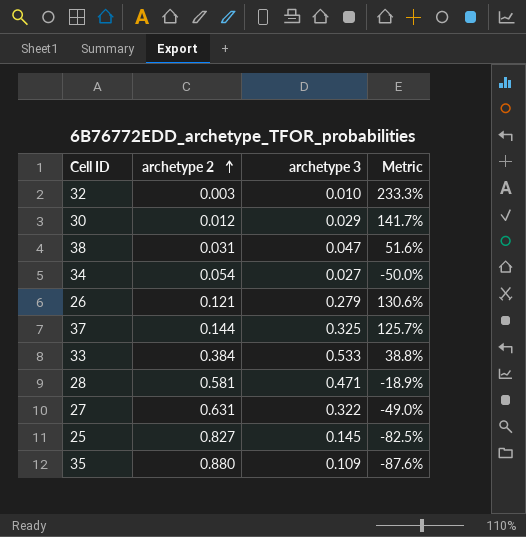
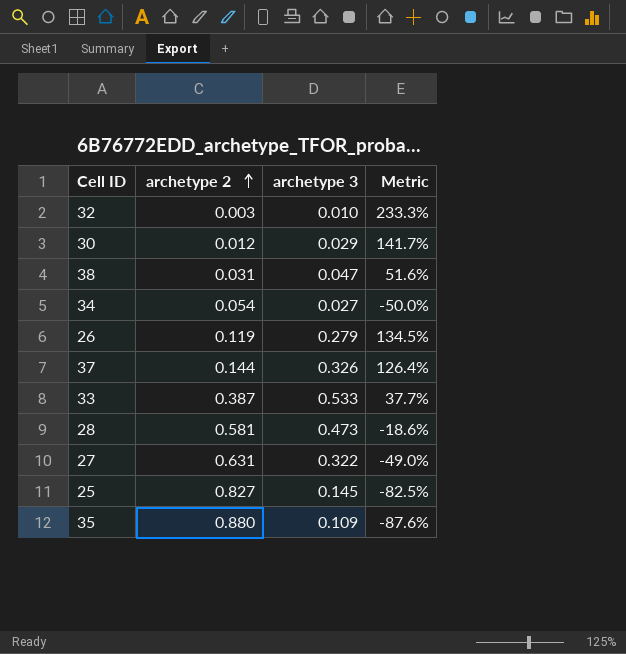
26 | archetype 2: 0.121 -> 0.119
26 | Metric: 130.6% -> 134.5%
37 | archetype 3: 0.325 -> 0.326
37 | Metric: 125.7% -> 126.4%
33 | archetype 2: 0.384 -> 0.387
33 | Metric: 38.8% -> 37.7%
28 | archetype 3: 0.471 -> 0.473
28 | Metric: -18.9% -> -18.6%

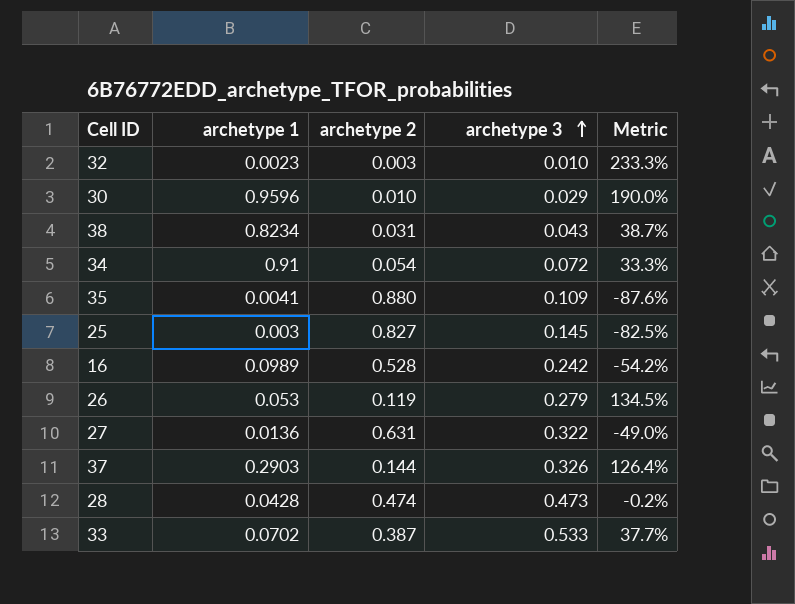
row order: archetype 2 ascending -> archetype 3 ascending
column archetype 1 | position: none -> 2
30 | archetype 2: 0.012 -> 0.010
30 | Metric: 141.7% -> 190.0%
38 | archetype 3: 0.047 -> 0.043
38 | Metric: 51.6% -> 38.7%
34 | archetype 3: 0.027 -> 0.072
34 | Metric: -50.0% -> 33.3%
row 16: none -> 0.0989 | 0.528 | 0.242 | -54.2%
28 | archetype 2: 0.581 -> 0.474
28 | Metric: -18.6% -> -0.2%

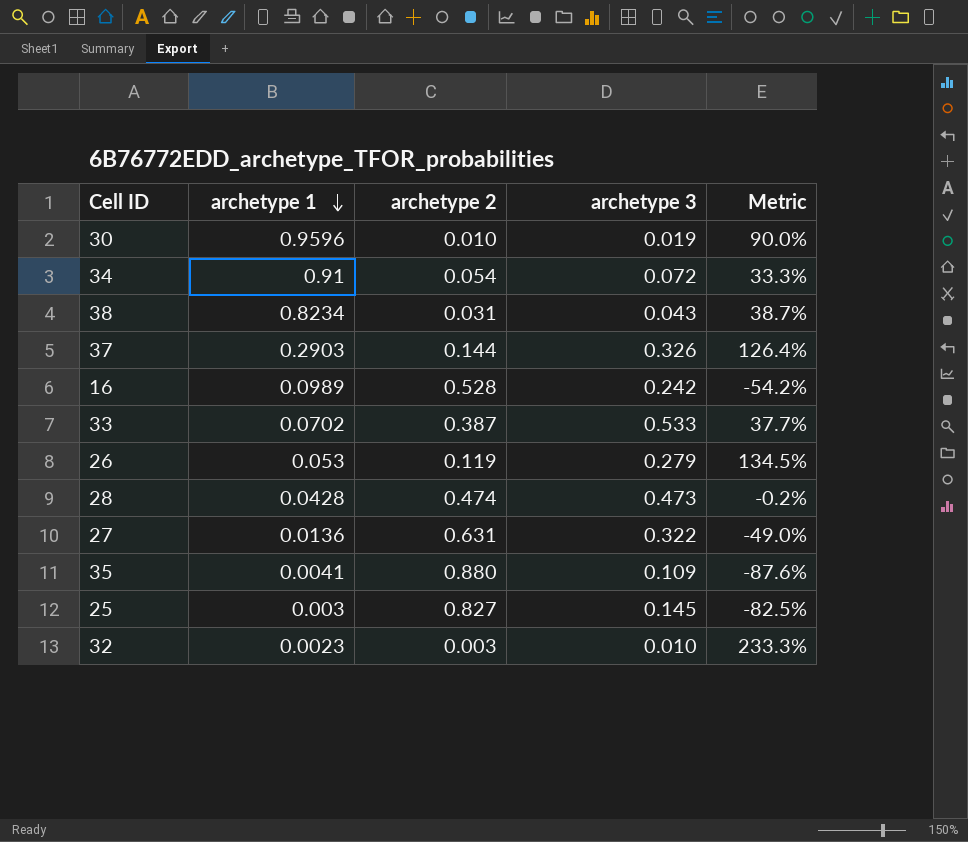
row order: archetype 3 ascending -> archetype 1 descending
30 | archetype 3: 0.029 -> 0.019
30 | Metric: 190.0% -> 90.0%

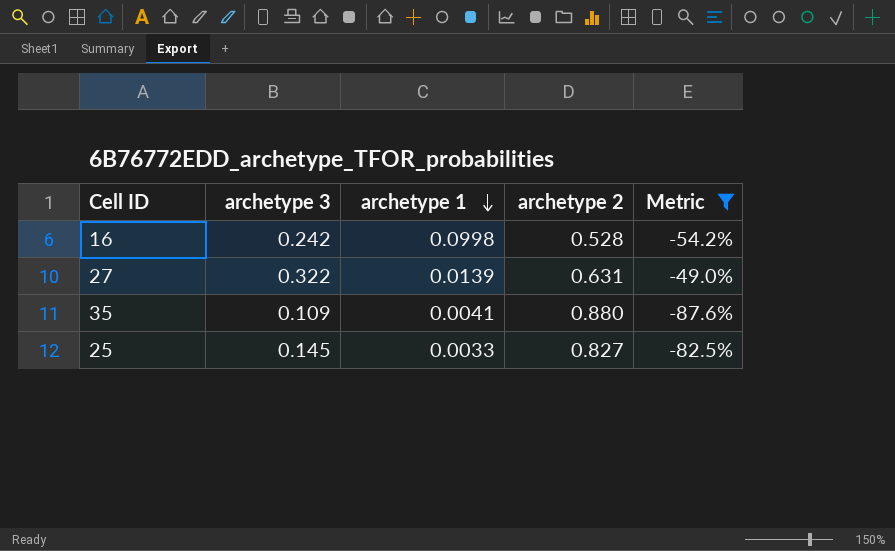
filter: none -> Metric <= -49.0%
column archetype 3 | position: 4 -> 2
16 | archetype 1: 0.0989 -> 0.0998
27 | archetype 1: 0.0136 -> 0.0139
25 | archetype 1: 0.003 -> 0.0033

